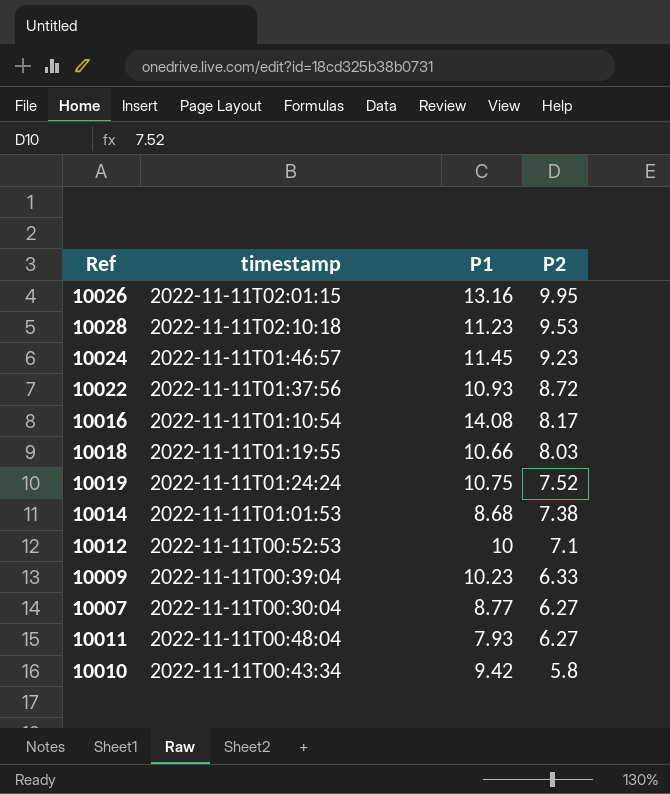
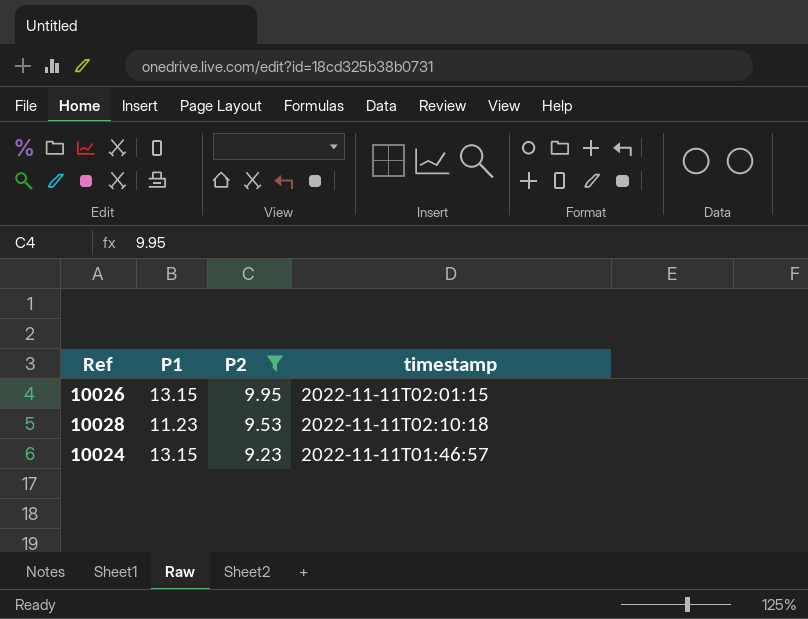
filter: none -> P2 >= 9.23
column timestamp | position: 2 -> 4
10026 | P1: 13.16 -> 13.15
10024 | P1: 11.45 -> 13.15

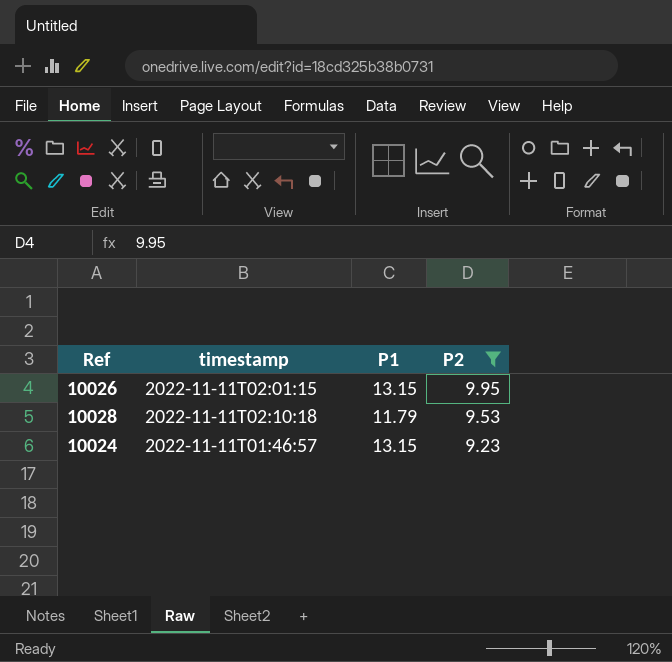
column timestamp | position: 4 -> 2
10028 | P1: 11.23 -> 11.79

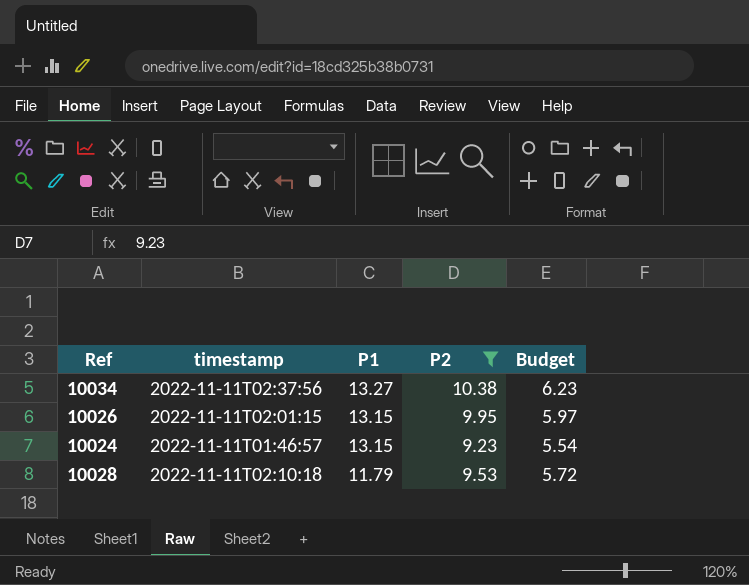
row order: P2 descending -> P1 descending
column Budget | formula: none -> [P2] * 0.6
row 10034: none -> 2022-11-11T02:37:56 | 13.27 | 10.38 | 6.23

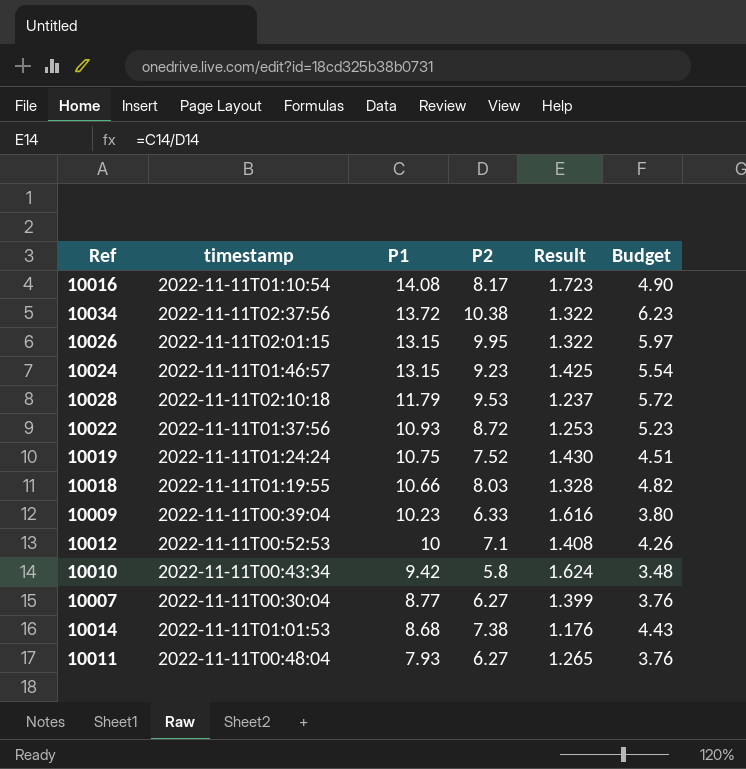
filter: P2 >= 9.23 -> none
column Result | formula: none -> [P1] / [P2]
10034 | P1: 13.27 -> 13.72

